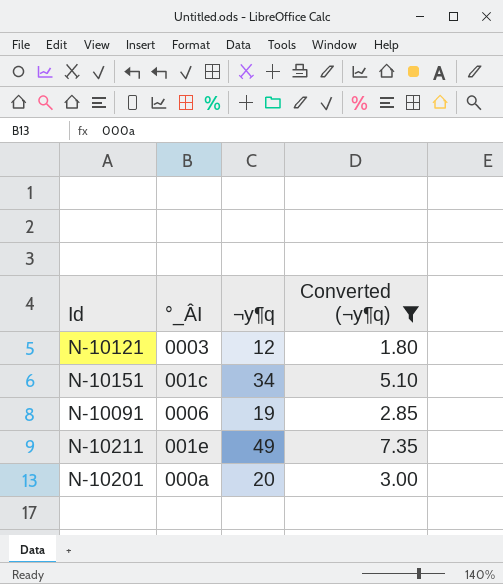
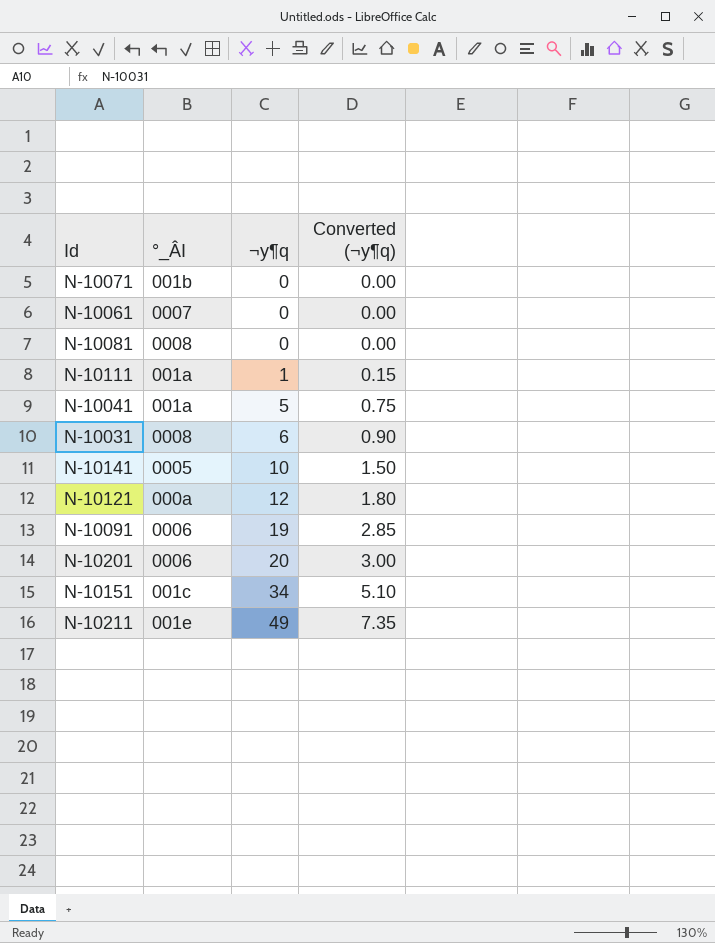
filter: Converted (¬y¶q) >= 1.80 -> none
row order: none -> ¬y¶q ascending
N-10121 | °_ÂI: 0003 -> 000a
N-10201 | °_ÂI: 000a -> 0006

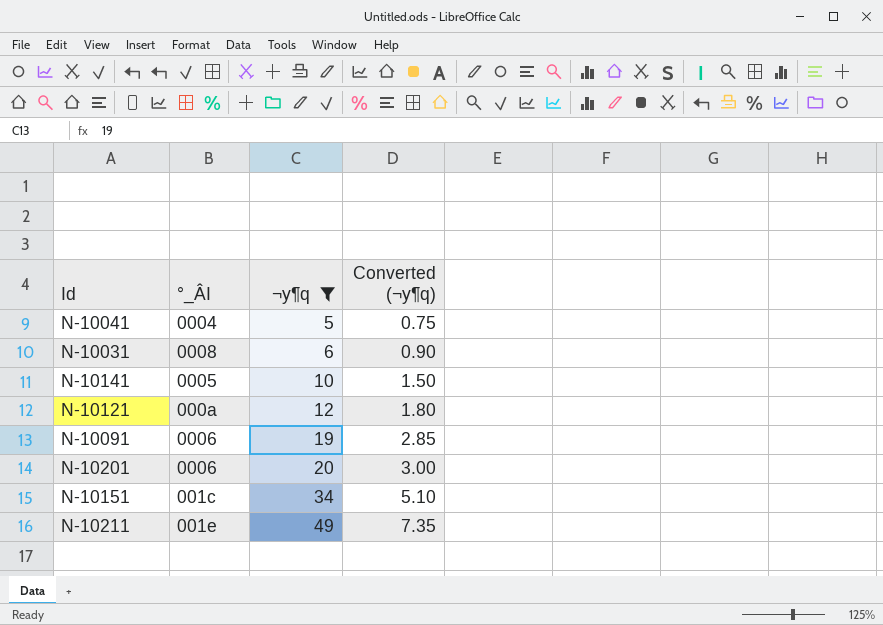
filter: none -> ¬y¶q >= 5
N-10041 | °_ÂI: 001a -> 0004

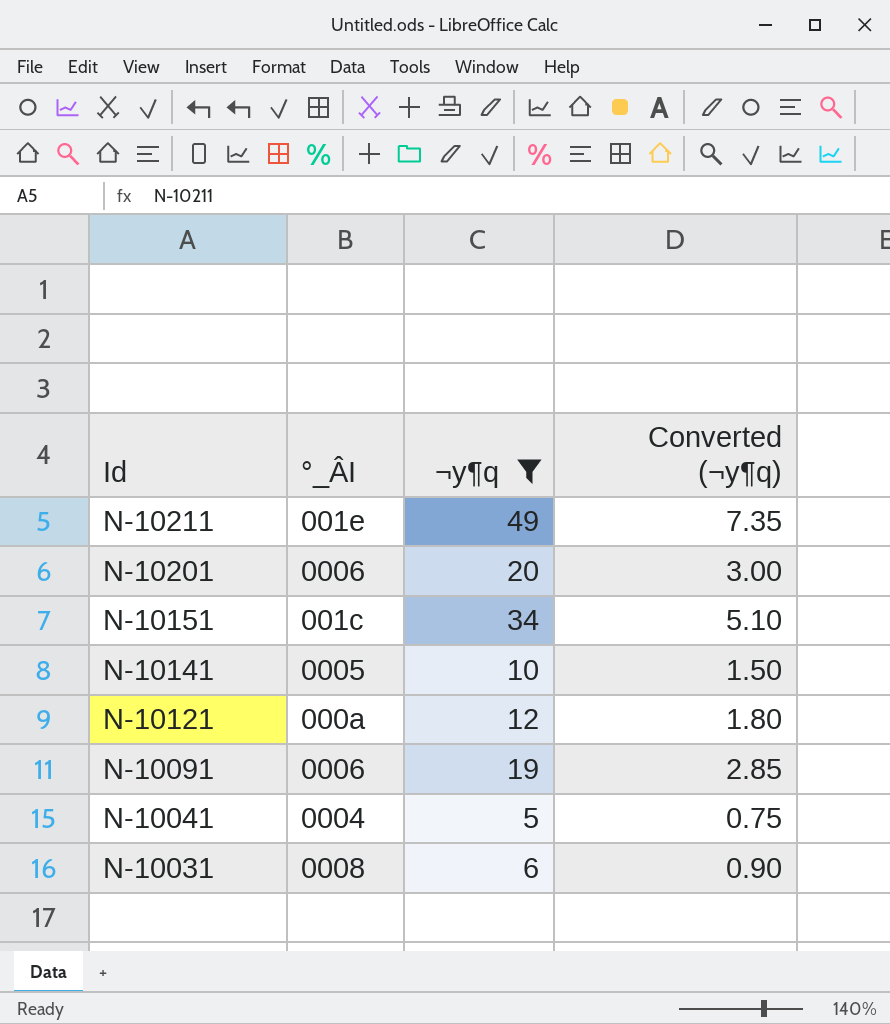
row order: ¬y¶q ascending -> Id descending

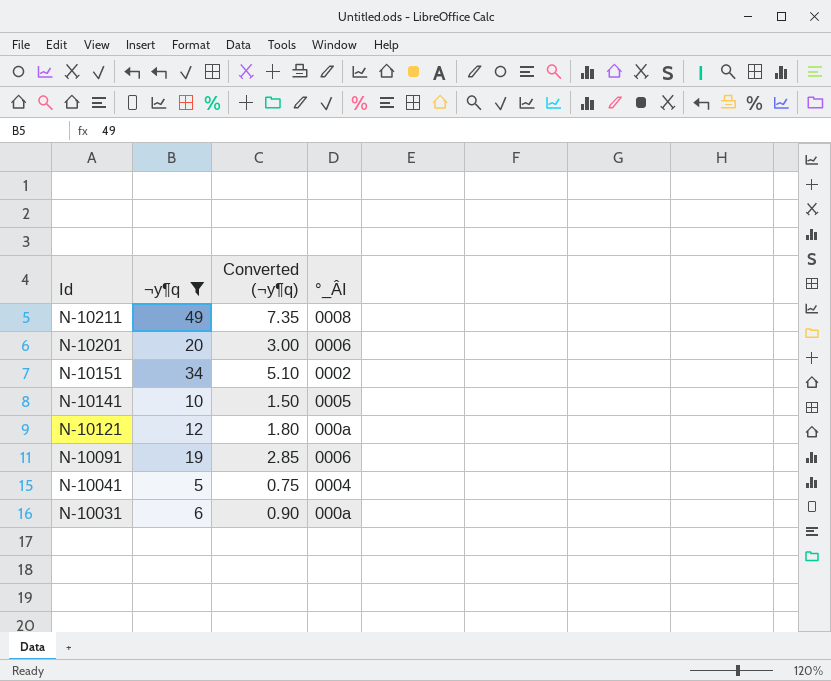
column °_ÂI | position: 2 -> 4
N-10211 | °_ÂI: 001e -> 0008
N-10151 | °_ÂI: 001c -> 0002
N-10031 | °_ÂI: 0008 -> 000a

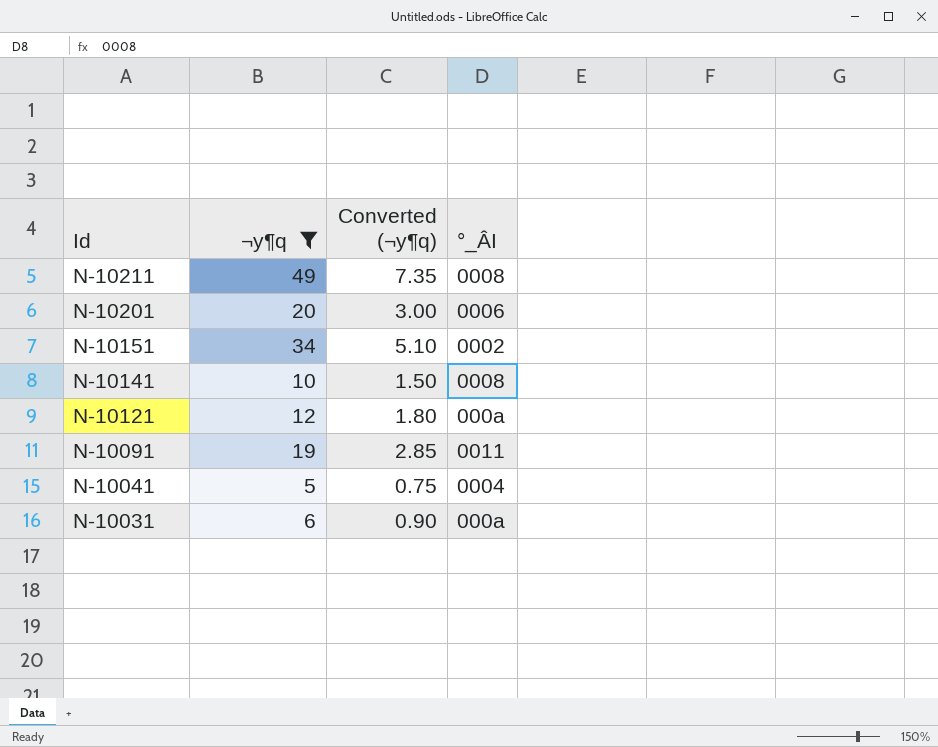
N-10141 | °_ÂI: 0005 -> 0008
N-10091 | °_ÂI: 0006 -> 0011

